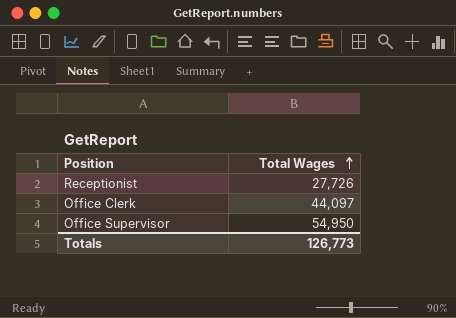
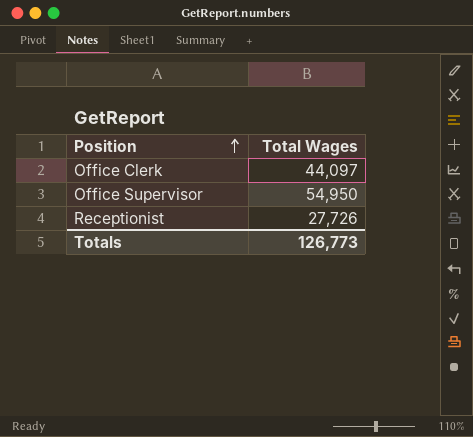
row order: Total Wages ascending -> Position ascending

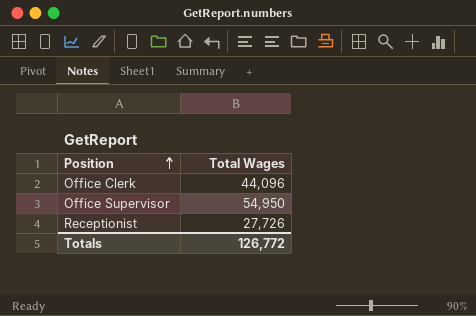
Office Clerk | Total Wages: 44,097 -> 44,096
Totals | Total Wages: 126,773 -> 126,772

